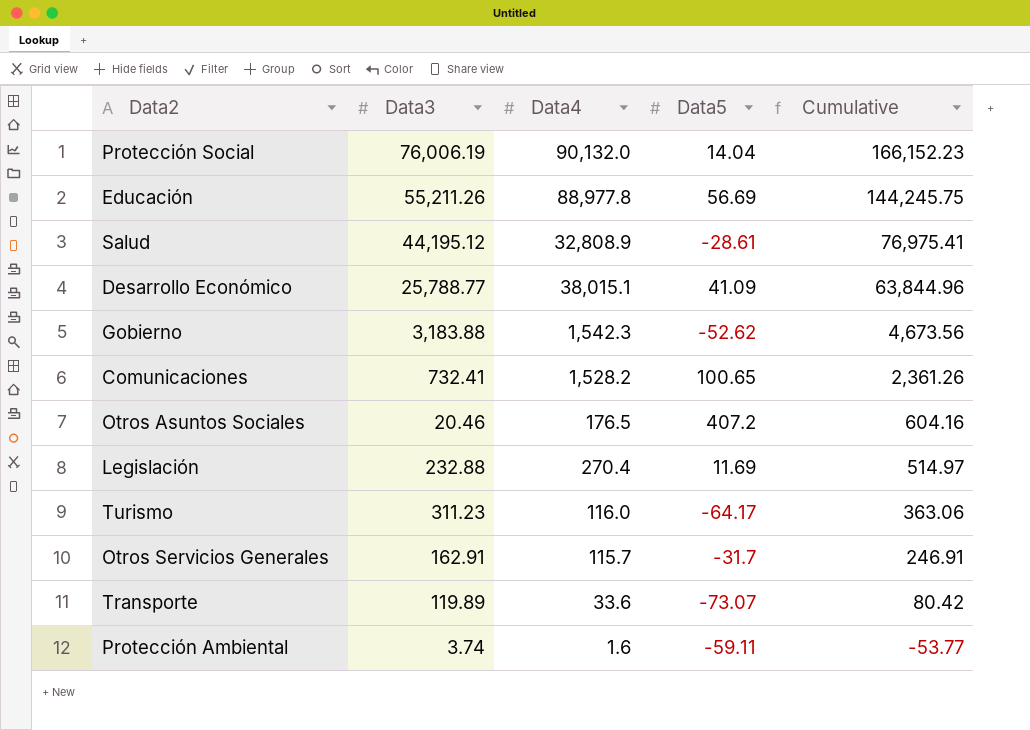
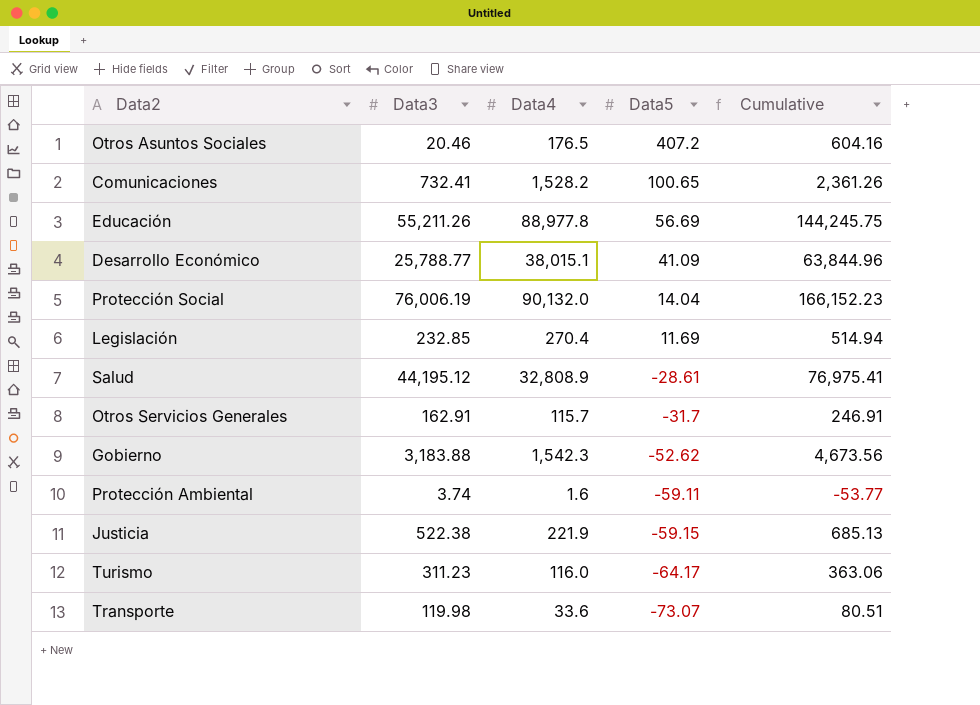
row order: Cumulative descending -> Data5 descending
Legislación | Data3: 232.88 -> 232.85
Legislación | Cumulative: 514.97 -> 514.94
row Justicia: none -> 522.38 | 221.9 | -59.15 | 685.13
Transporte | Data3: 119.89 -> 119.98
Transporte | Cumulative: 80.42 -> 80.51

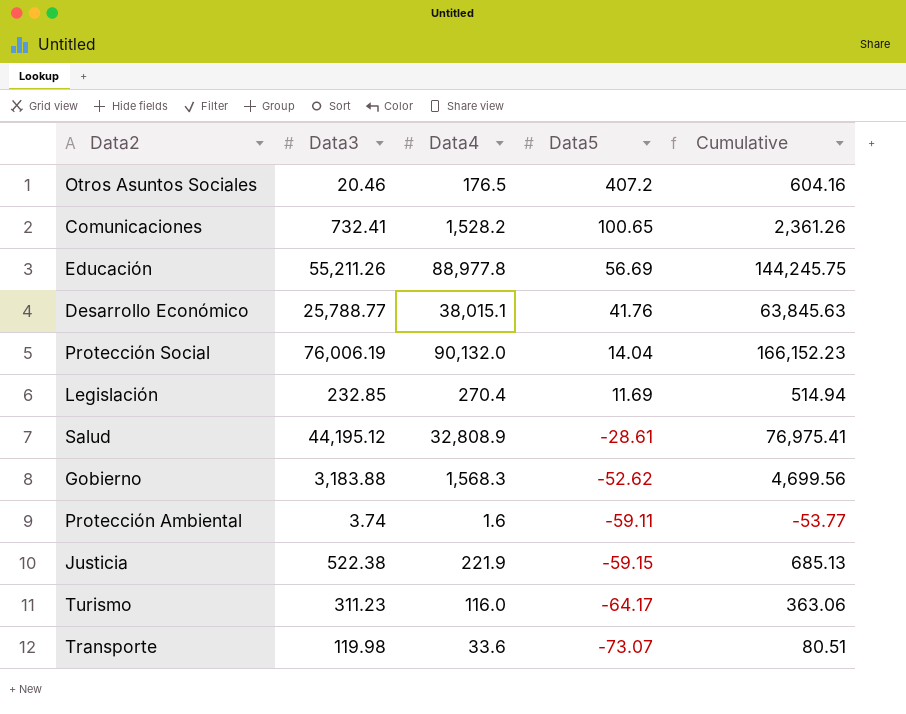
row Otros Servicios Generales: 162.91 | 115.7 | -31.7 | 246.91 -> none
Desarrollo Económico | Data5: 41.09 -> 41.76
Desarrollo Económico | Cumulative: 63,844.96 -> 63,845.63
Gobierno | Data4: 1,542.3 -> 1,568.3
Gobierno | Cumulative: 4,673.56 -> 4,699.56

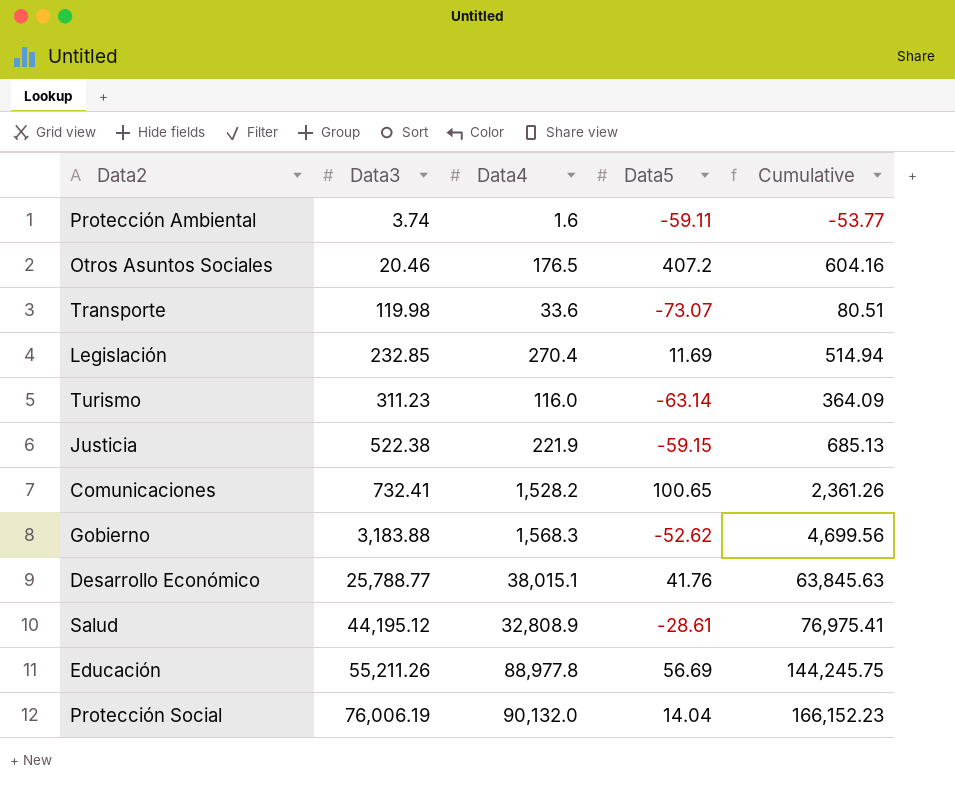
row order: Data5 descending -> Data3 ascending
Turismo | Data5: -64.17 -> -63.14
Turismo | Cumulative: 363.06 -> 364.09

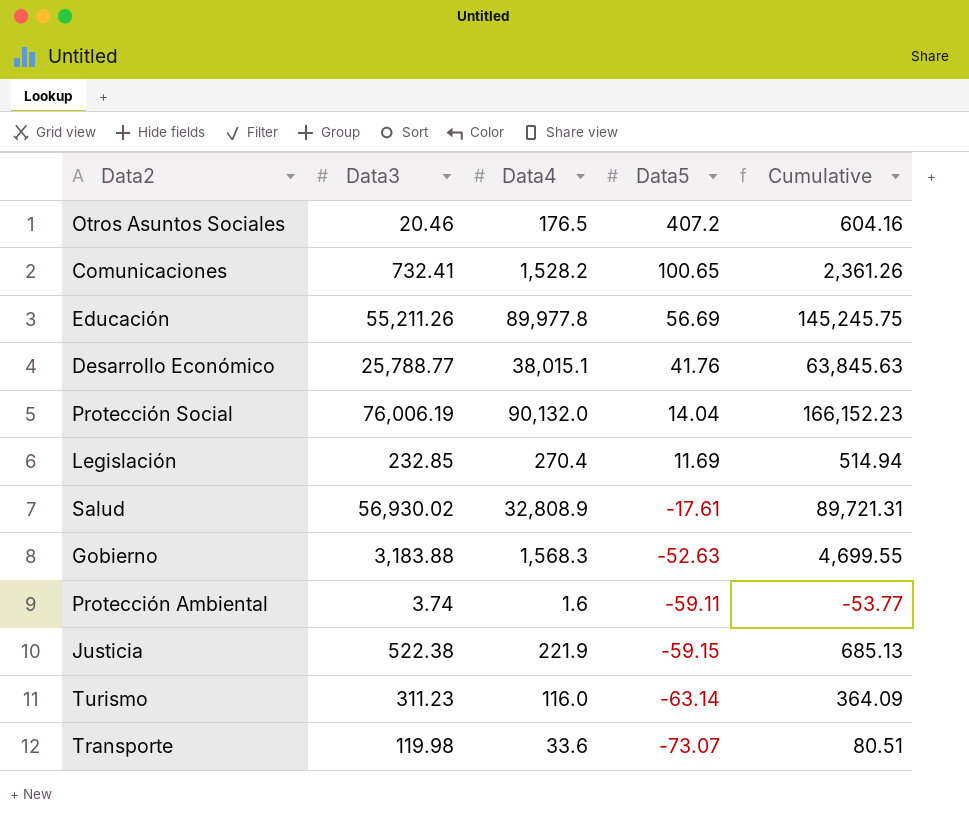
row order: Data3 ascending -> Data5 descending
Educación | Data4: 88,977.8 -> 89,977.8
Educación | Cumulative: 144,245.75 -> 145,245.75
Salud | Data3: 44,195.12 -> 56,930.02
Salud | Data5: -28.61 -> -17.61
Salud | Cumulative: 76,975.41 -> 89,721.31
Gobierno | Data5: -52.62 -> -52.63
Gobierno | Cumulative: 4,699.56 -> 4,699.55

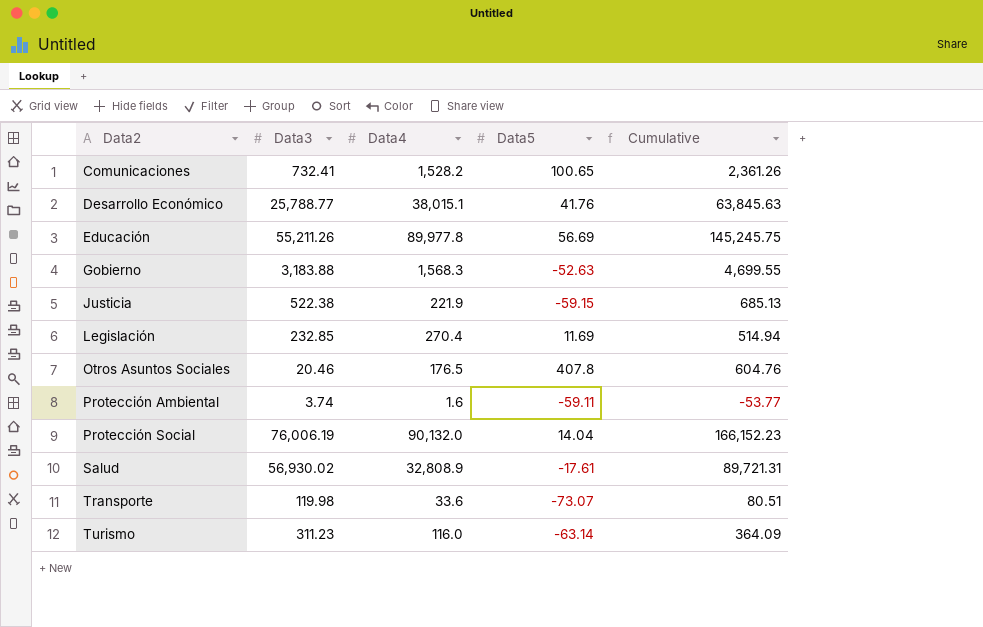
row order: Data5 descending -> Data2 ascending
Otros Asuntos Sociales | Data5: 407.2 -> 407.8
Otros Asuntos Sociales | Cumulative: 604.16 -> 604.76

